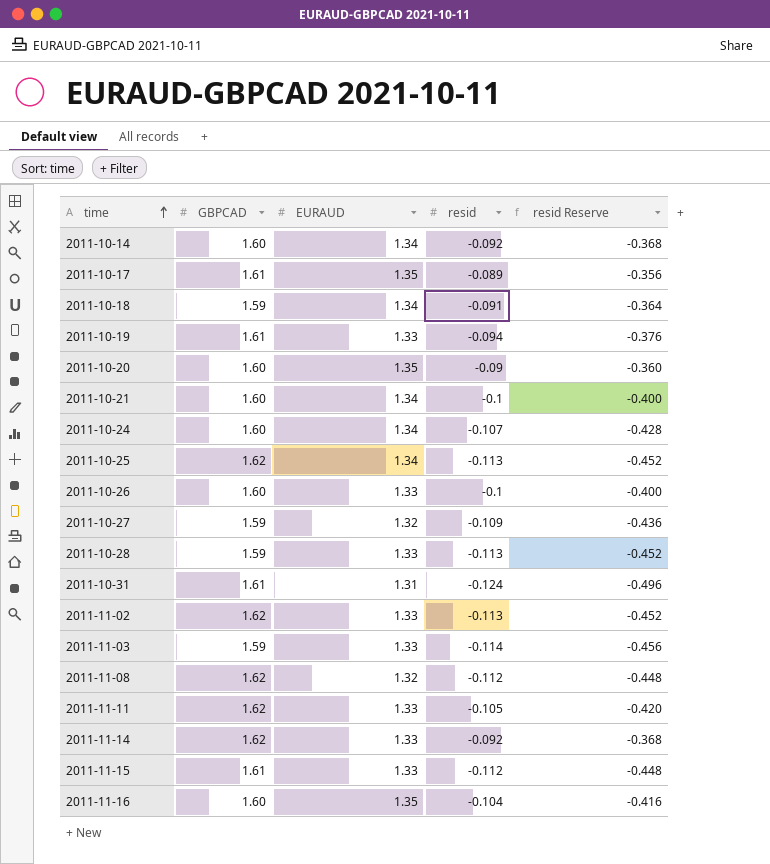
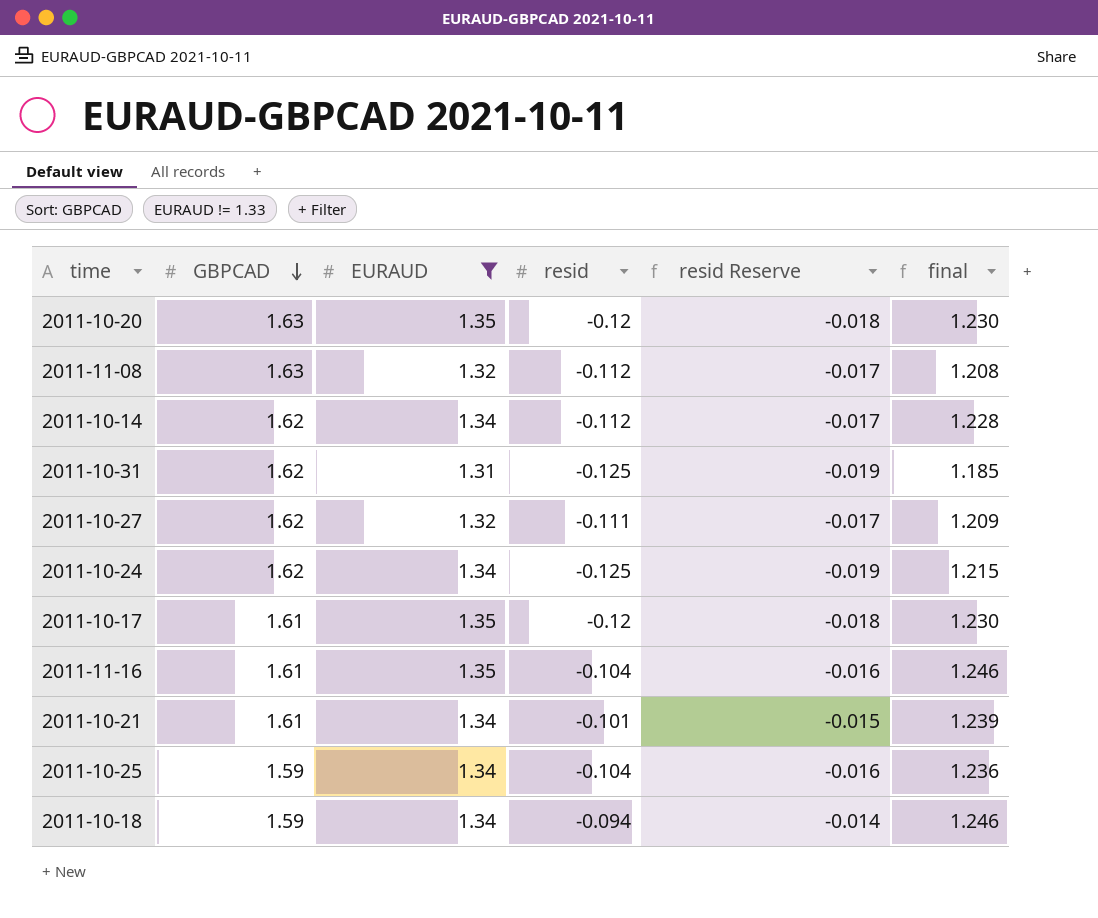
filter: none -> EURAUD != 1.33
row order: time ascending -> GBPCAD descending
column resid Reserve | formula: [resid] * 4 -> [resid] * 0.15
column final | formula: none -> [EURAUD] + [resid]
2011-10-20 | GBPCAD: 1.60 -> 1.63
2011-10-20 | resid: -0.09 -> -0.12
2011-11-08 | GBPCAD: 1.62 -> 1.63
2011-10-14 | GBPCAD: 1.60 -> 1.62
2011-10-14 | resid: -0.092 -> -0.112
2011-10-31 | GBPCAD: 1.61 -> 1.62
2011-10-31 | resid: -0.124 -> -0.125
2011-10-27 | GBPCAD: 1.59 -> 1.62
2011-10-27 | resid: -0.109 -> -0.111
2011-10-24 | GBPCAD: 1.60 -> 1.62
2011-10-24 | resid: -0.107 -> -0.125
2011-10-17 | resid: -0.089 -> -0.12
2011-11-16 | GBPCAD: 1.60 -> 1.61
2011-10-21 | GBPCAD: 1.60 -> 1.61
2011-10-21 | resid: -0.1 -> -0.101
2011-10-25 | GBPCAD: 1.62 -> 1.59
2011-10-25 | resid: -0.113 -> -0.104
2011-10-18 | resid: -0.091 -> -0.094

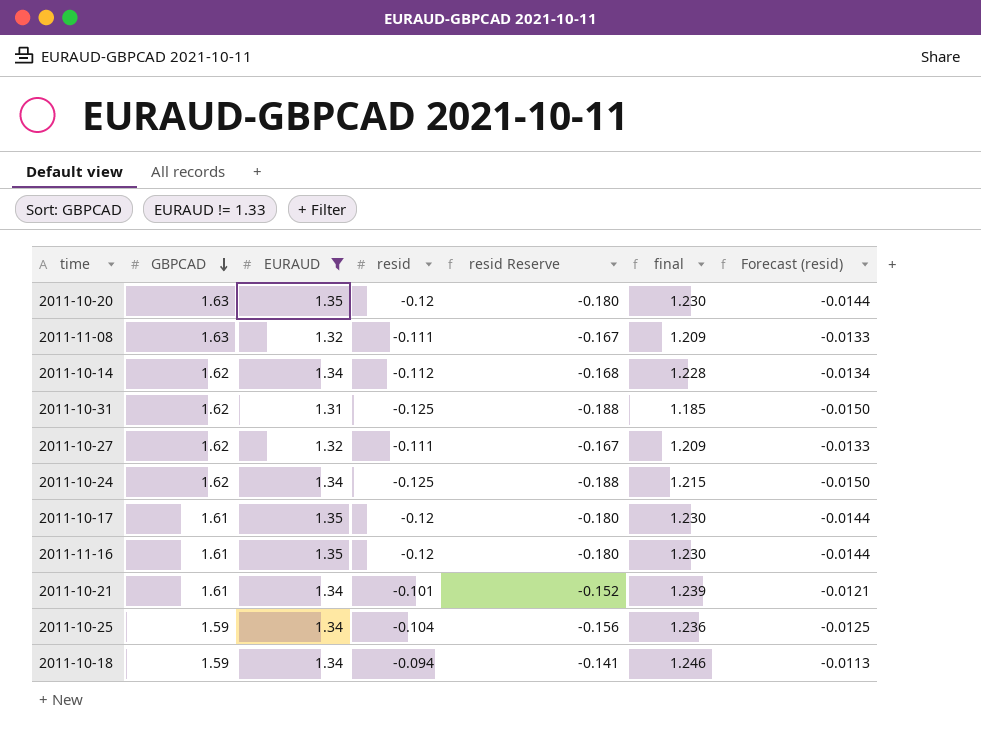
column resid Reserve | formula: [resid] * 0.15 -> [resid] * 1.5
column Forecast (resid) | formula: none -> [resid] * 0.12
2011-11-08 | resid: -0.112 -> -0.111
2011-11-08 | final: 1.208 -> 1.209
2011-11-16 | resid: -0.104 -> -0.12
2011-11-16 | final: 1.246 -> 1.230

